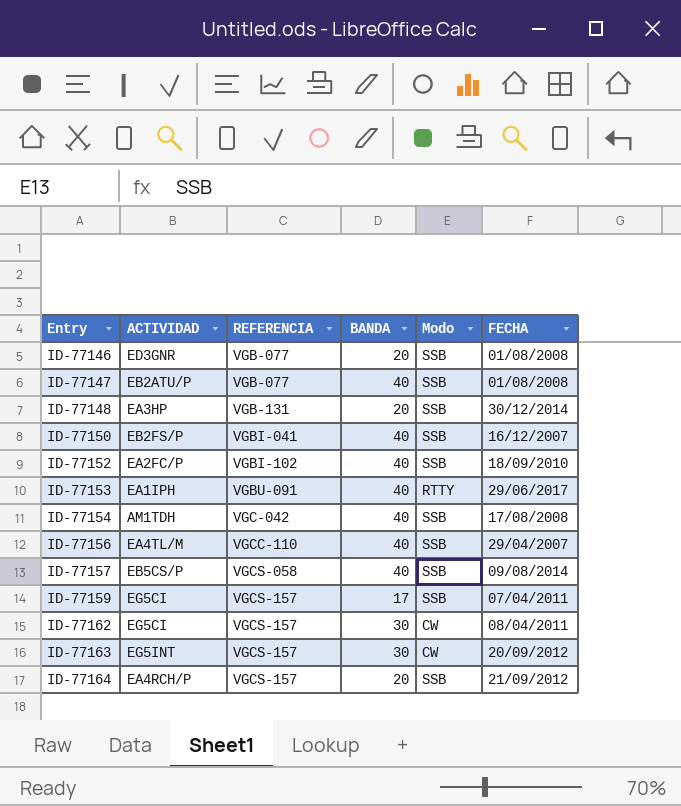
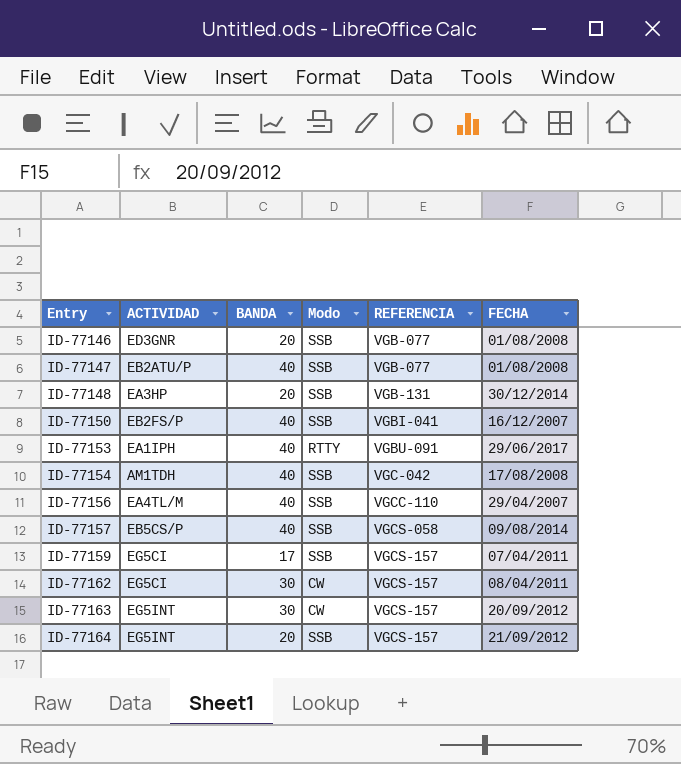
column REFERENCIA | position: 3 -> 5
row ID-77152: EA2FC/P | VGBI-102 | 40 | SSB | 18/09/2010 -> none
ID-77164 | ACTIVIDAD: EA4RCH/P -> EG5INT

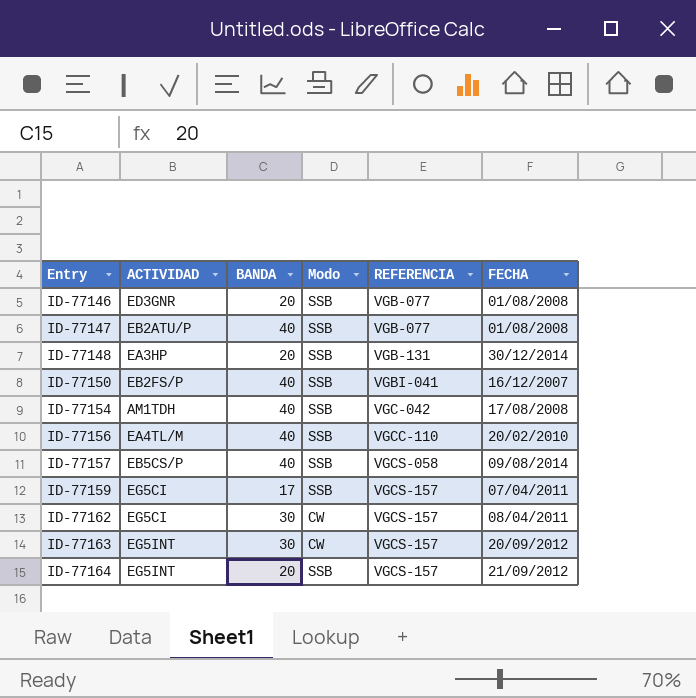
row ID-77153: EA1IPH | 40 | RTTY | VGBU-091 | 29/06/2017 -> none
ID-77156 | FECHA: 29/04/2007 -> 20/02/2010

